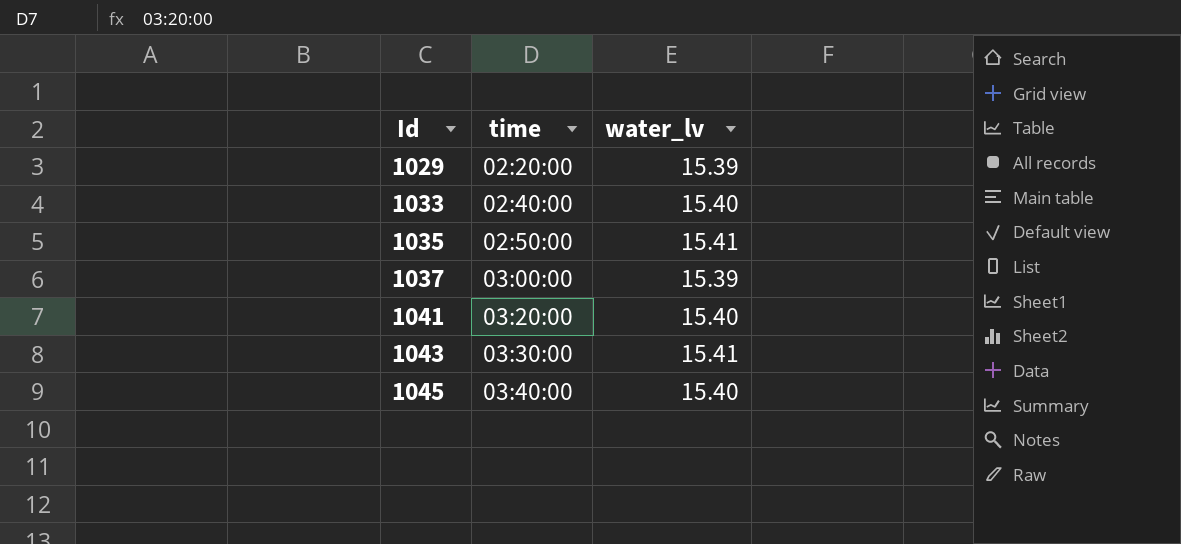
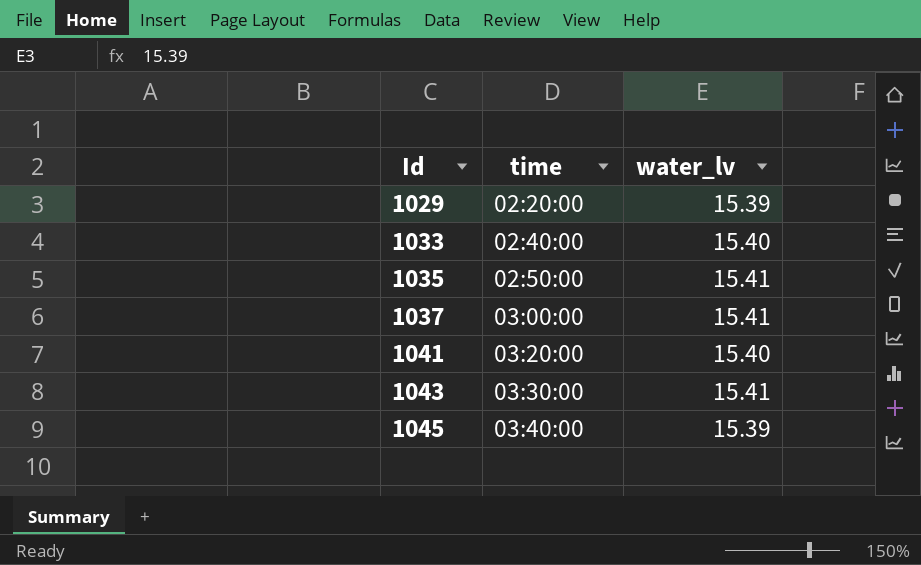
1037 | water_lv: 15.39 -> 15.41
1045 | water_lv: 15.40 -> 15.39

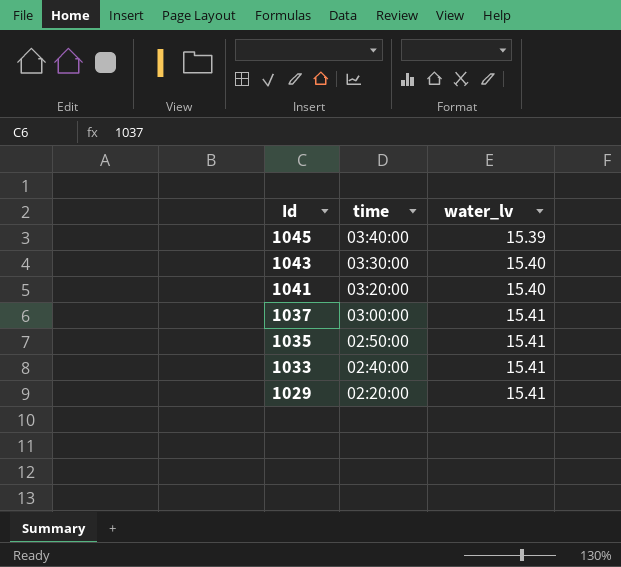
row order: Id ascending -> Id descending
1043 | water_lv: 15.41 -> 15.40
1033 | water_lv: 15.40 -> 15.41
1029 | water_lv: 15.39 -> 15.41

